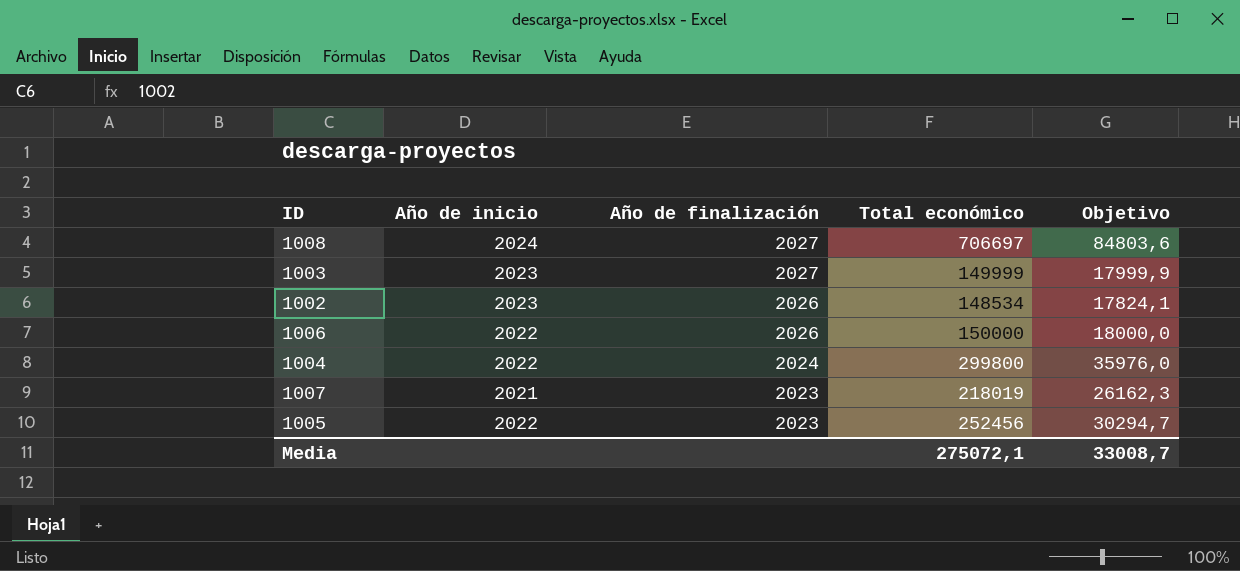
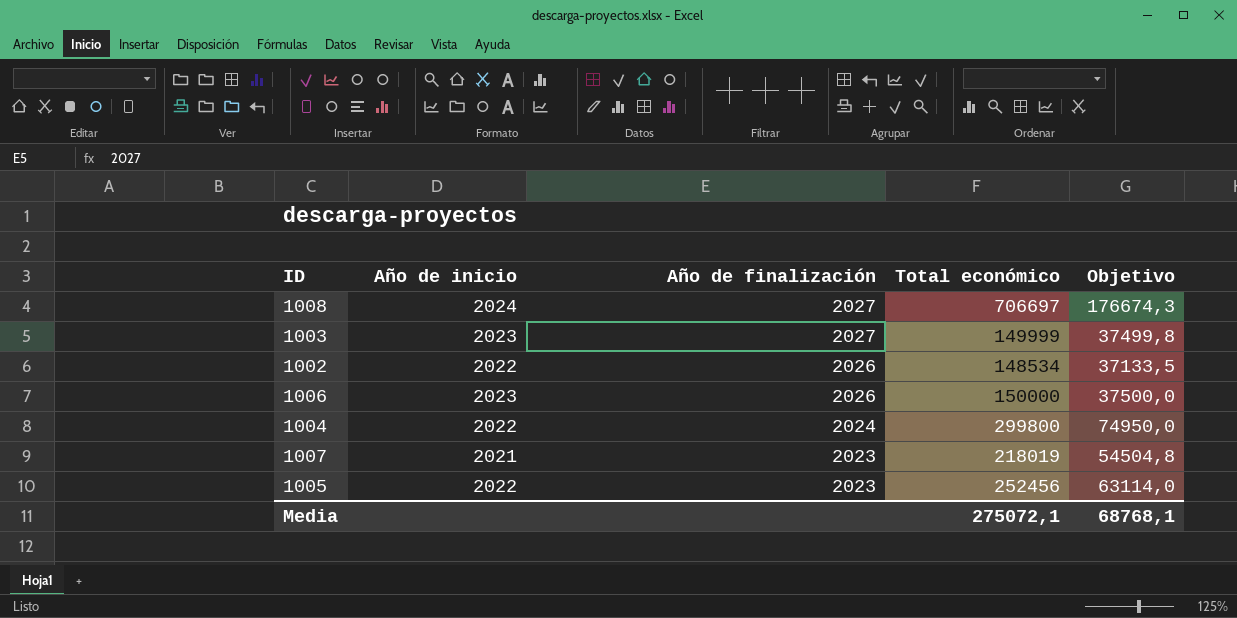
column Objetivo | formula: [Total económico] * 0,12 -> [Total económico] * 0,25
1002 | Año de inicio: 2023 -> 2022
1006 | Año de inicio: 2022 -> 2023
Media | Objetivo: 33008,7 -> 68768,1

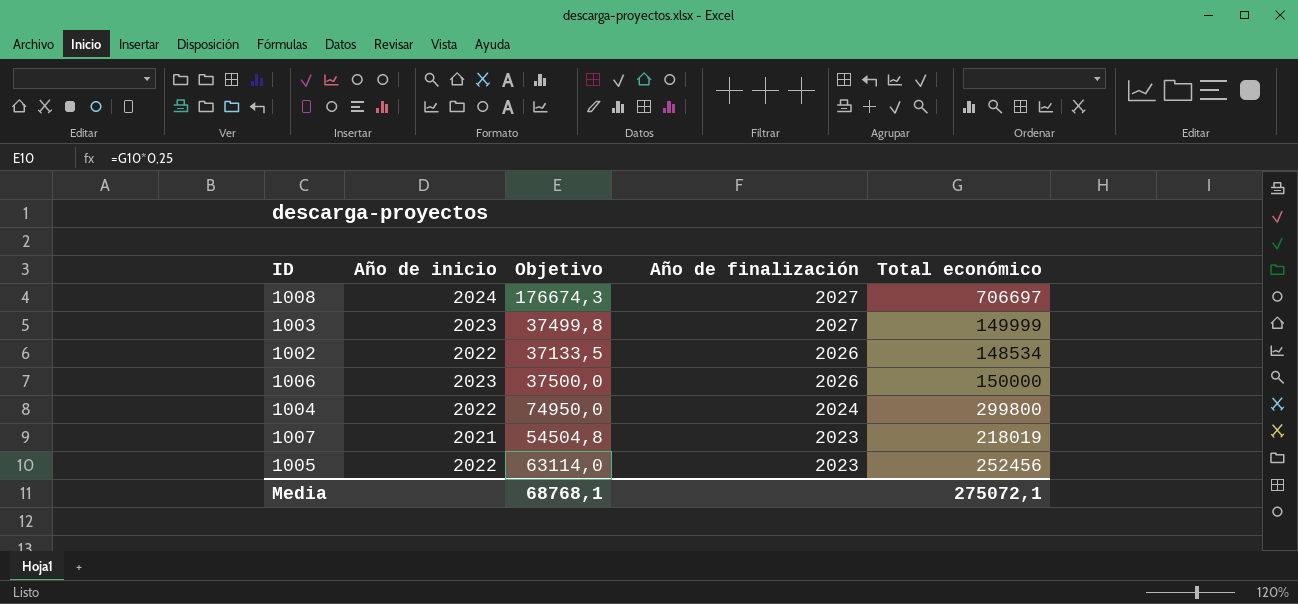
column Objetivo | position: 5 -> 3

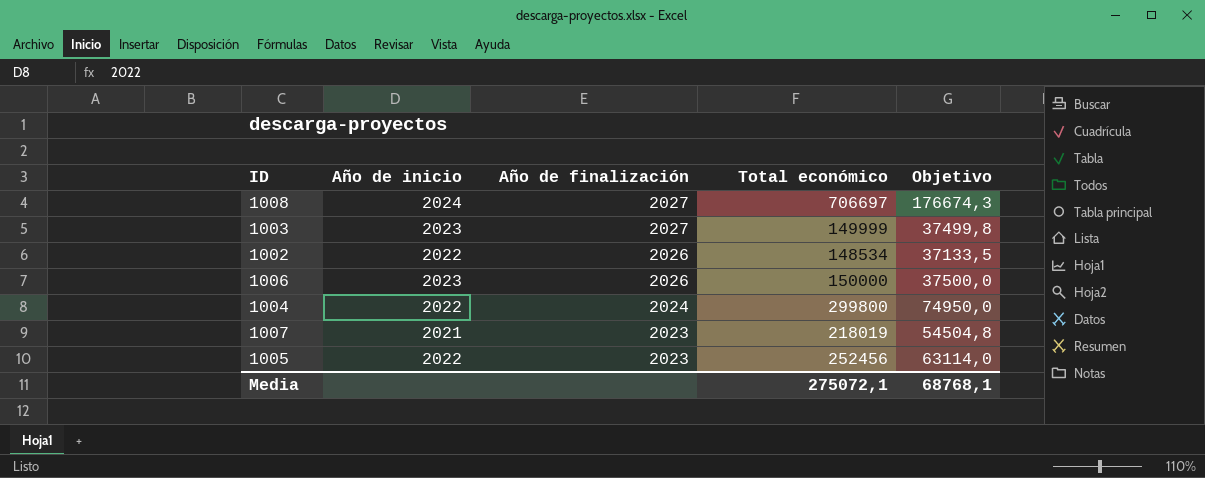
column Objetivo | position: 3 -> 5

